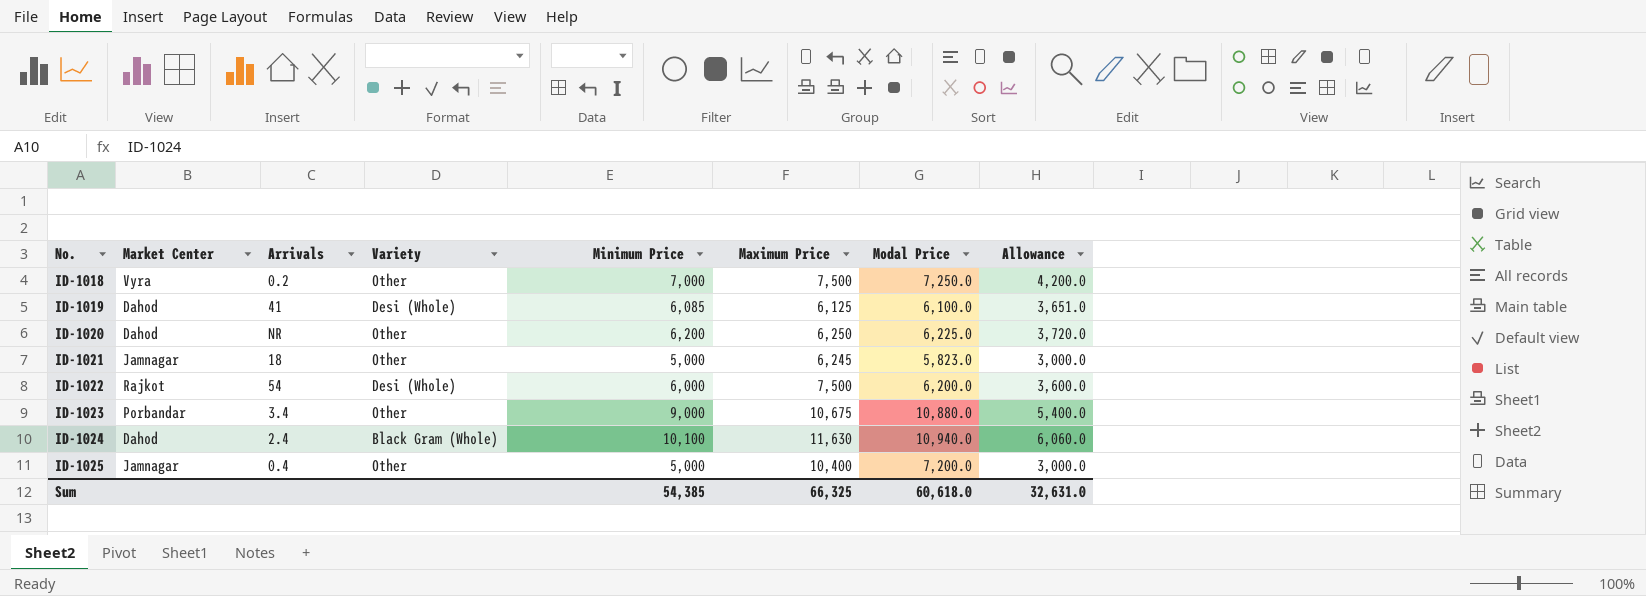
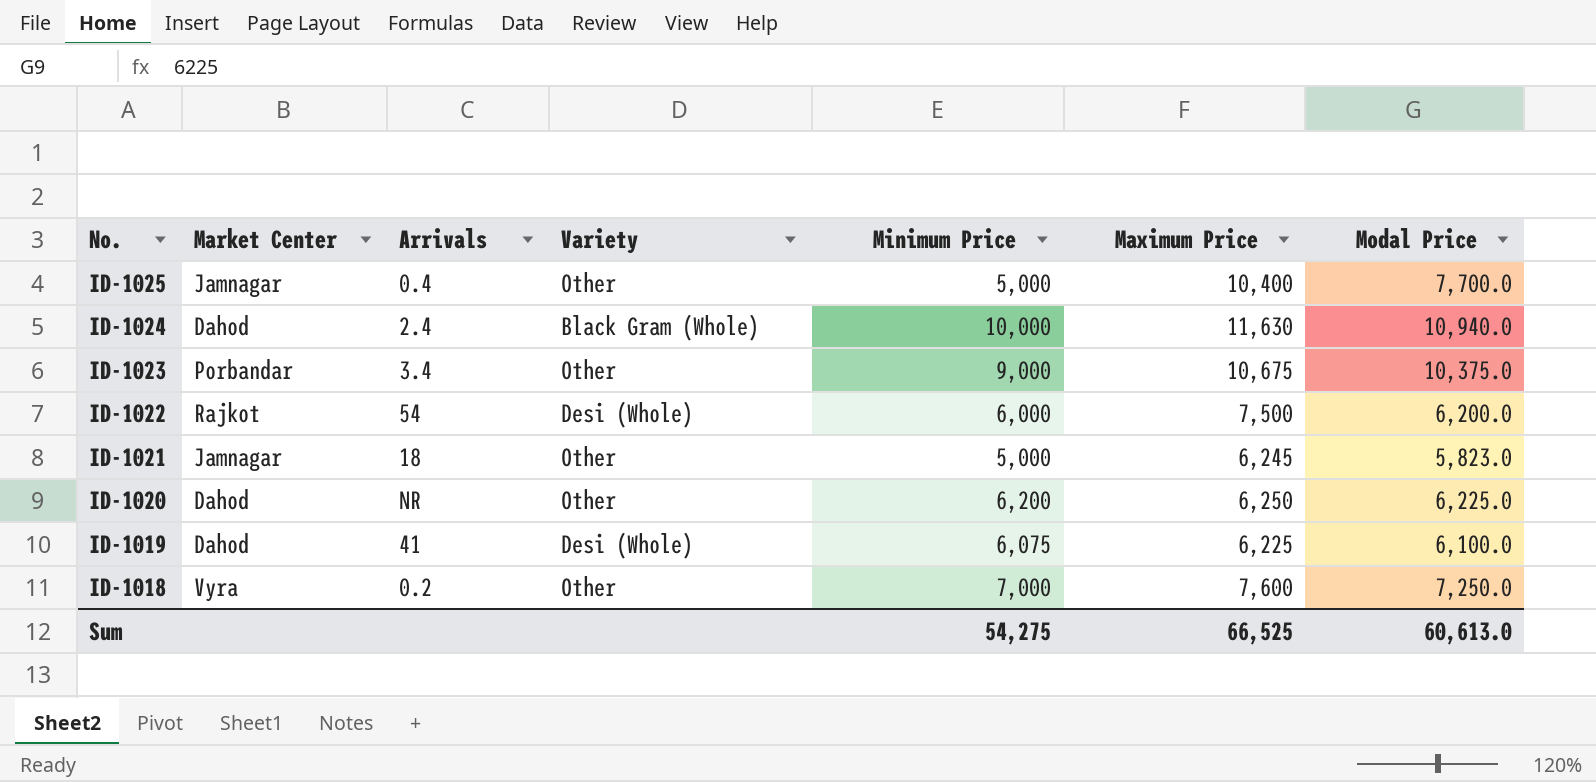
row order: No. ascending -> No. descending
column Allowance | formula: [Minimum Price] * 0.6 -> none
ID-1025 | Modal Price: 7,200.0 -> 7,700.0
ID-1024 | Minimum Price: 10,100 -> 10,000
ID-1023 | Modal Price: 10,880.0 -> 10,375.0
ID-1019 | Minimum Price: 6,085 -> 6,075
ID-1019 | Maximum Price: 6,125 -> 6,225
ID-1018 | Maximum Price: 7,500 -> 7,600
Sum | Minimum Price: 54,385 -> 54,275
Sum | Maximum Price: 66,325 -> 66,525
Sum | Modal Price: 60,618.0 -> 60,613.0

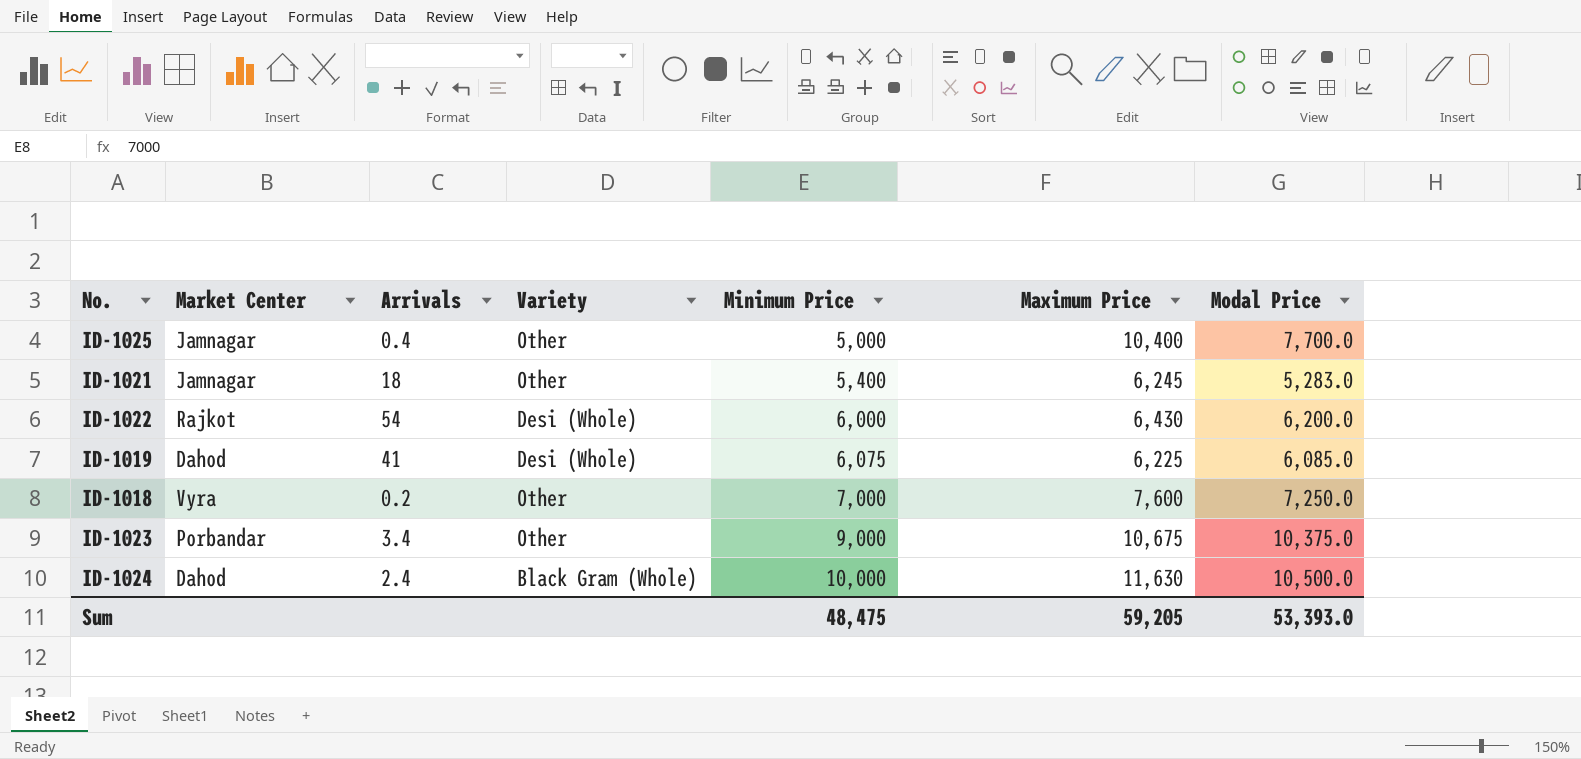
row order: No. descending -> Minimum Price ascending
row ID-1020: Dahod | NR | Other | 6,200 | 6,250 | 6,225.0 -> none
ID-1021 | Minimum Price: 5,000 -> 5,400
ID-1021 | Modal Price: 5,823.0 -> 5,283.0
ID-1022 | Maximum Price: 7,500 -> 6,430
ID-1019 | Modal Price: 6,100.0 -> 6,085.0
ID-1024 | Modal Price: 10,940.0 -> 10,500.0
Sum | Minimum Price: 54,275 -> 48,475
Sum | Maximum Price: 66,525 -> 59,205
Sum | Modal Price: 60,613.0 -> 53,393.0

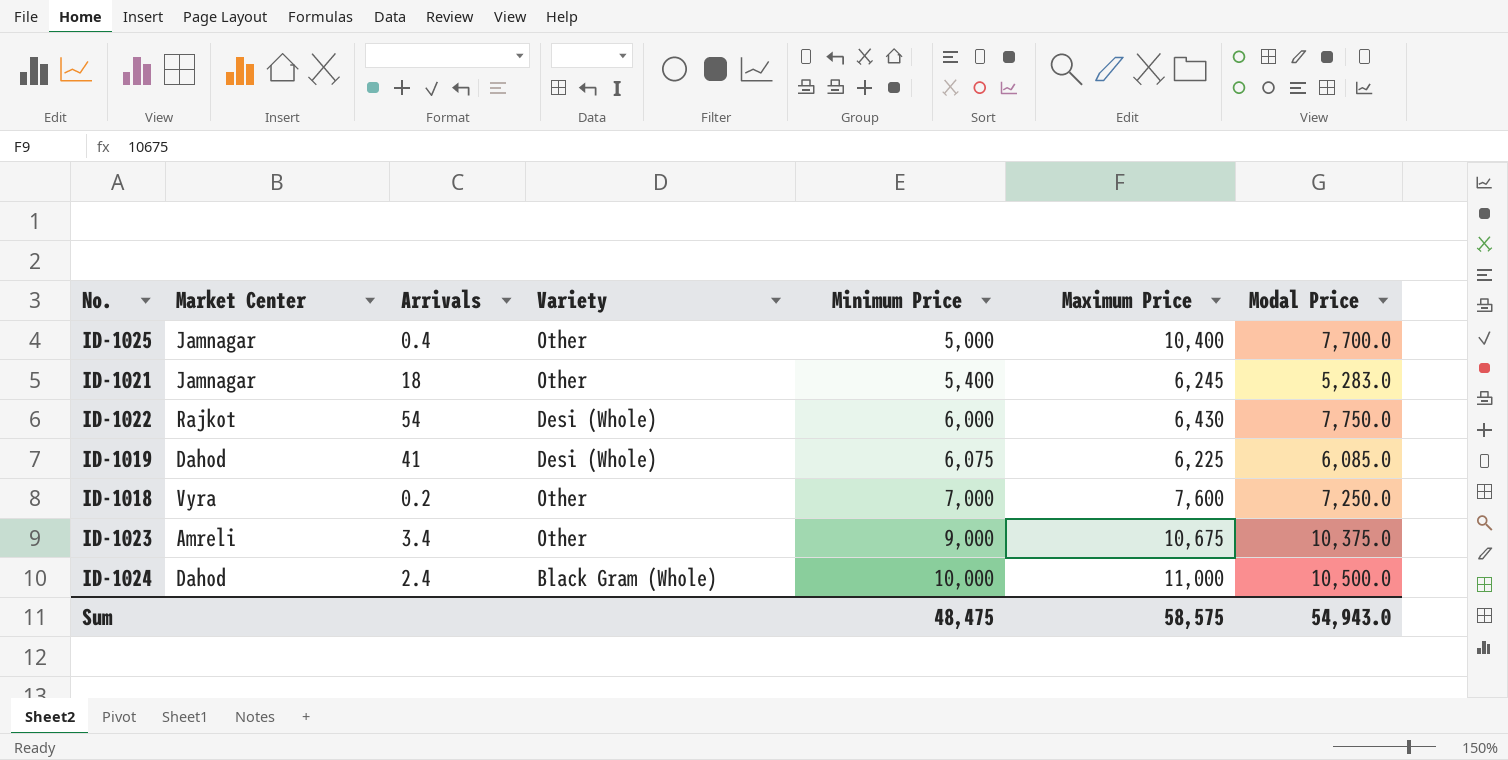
ID-1022 | Modal Price: 6,200.0 -> 7,750.0
ID-1023 | Market Center: Porbandar -> Amreli
ID-1024 | Maximum Price: 11,630 -> 11,000
Sum | Maximum Price: 59,205 -> 58,575
Sum | Modal Price: 53,393.0 -> 54,943.0

